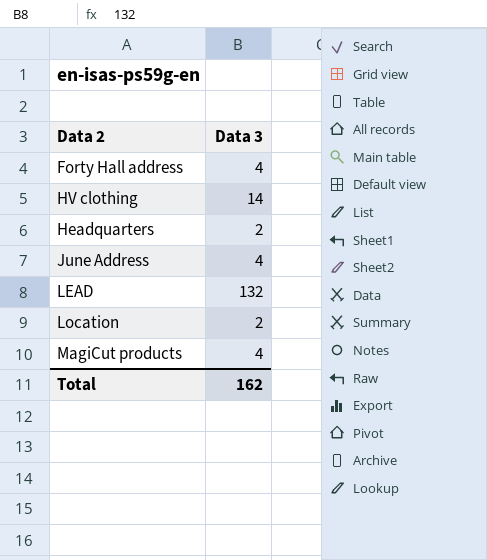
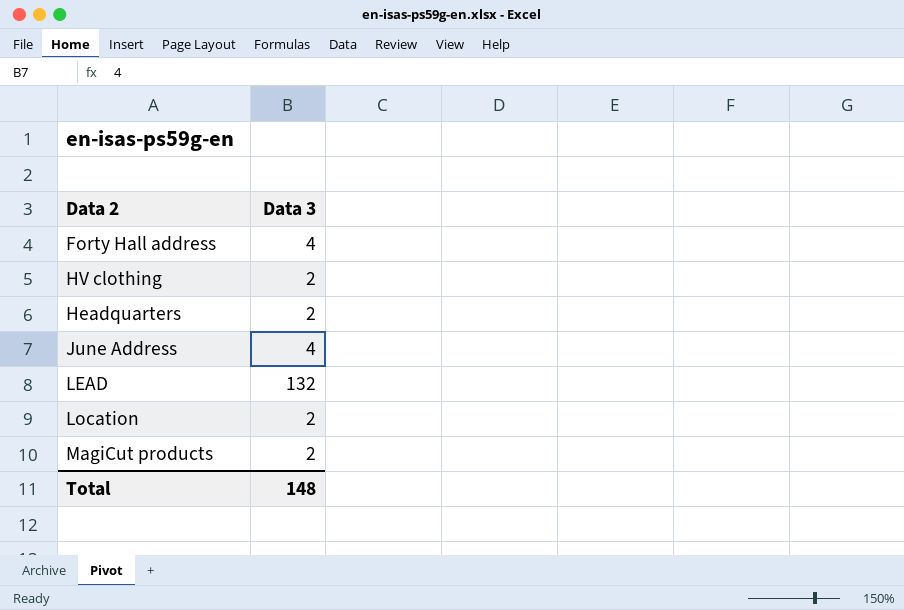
HV clothing | Data 3: 14 -> 2
MagiCut products | Data 3: 4 -> 2
Total | Data 3: 162 -> 148

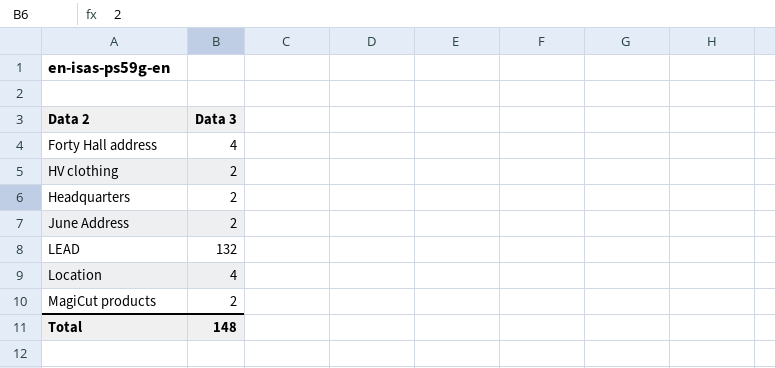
June Address | Data 3: 4 -> 2
Location | Data 3: 2 -> 4

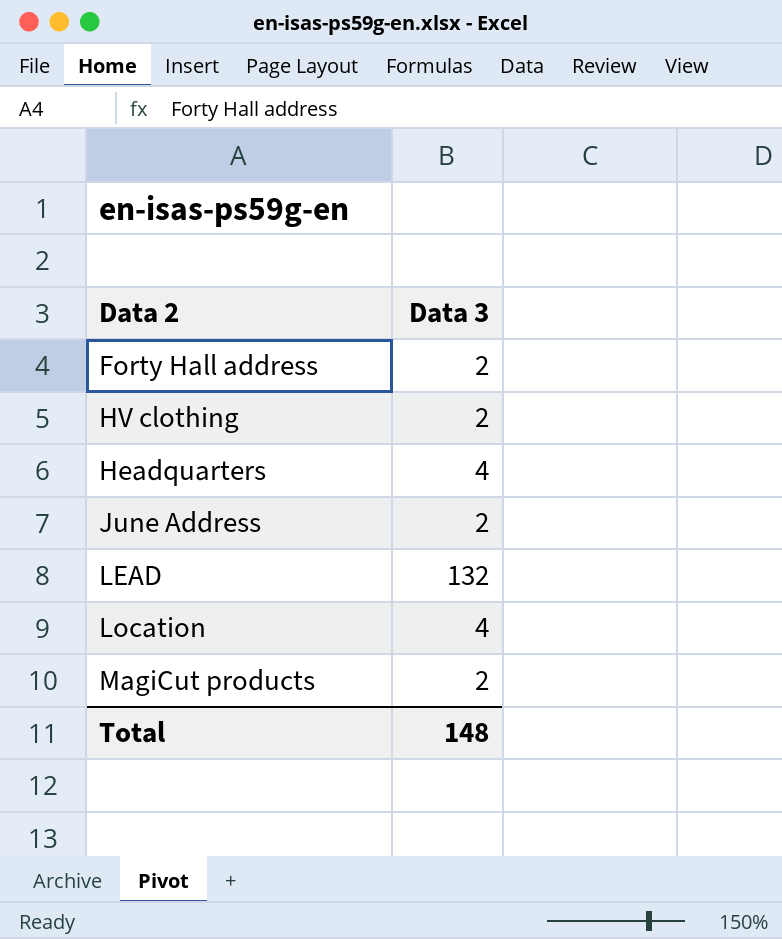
Forty Hall address | Data 3: 4 -> 2
Headquarters | Data 3: 2 -> 4

